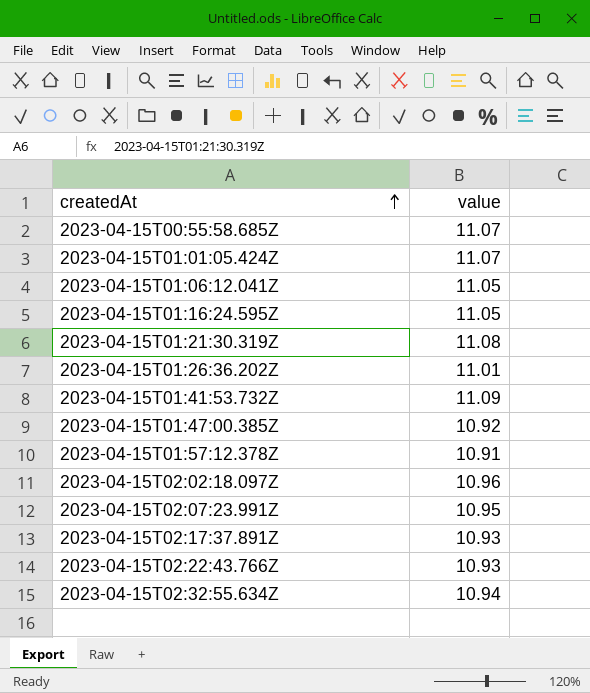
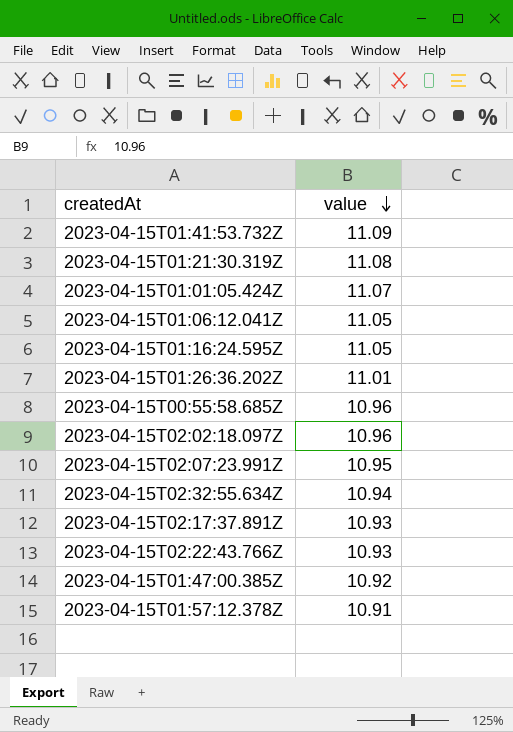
row order: createdAt ascending -> value descending
2023-04-15T00:55:58.685Z | value: 11.07 -> 10.96

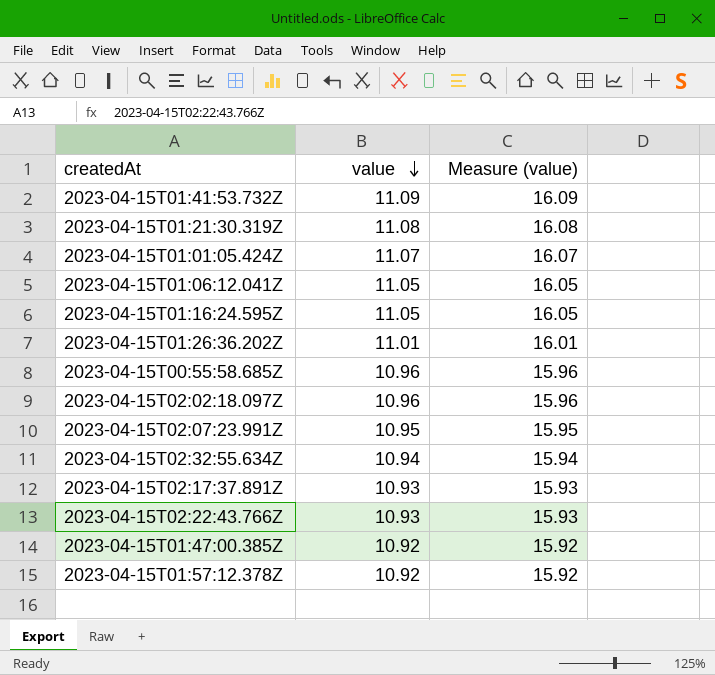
column Measure (value) | formula: none -> [value] + 5
2023-04-15T01:57:12.378Z | value: 10.91 -> 10.92

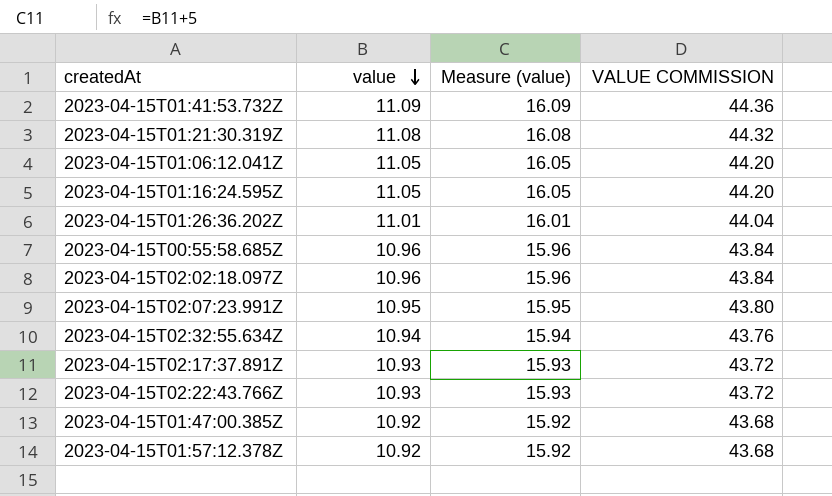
column VALUE COMMISSION | formula: none -> [value] * 4
row 2023-04-15T01:01:05.424Z: 11.07 | 16.07 -> none

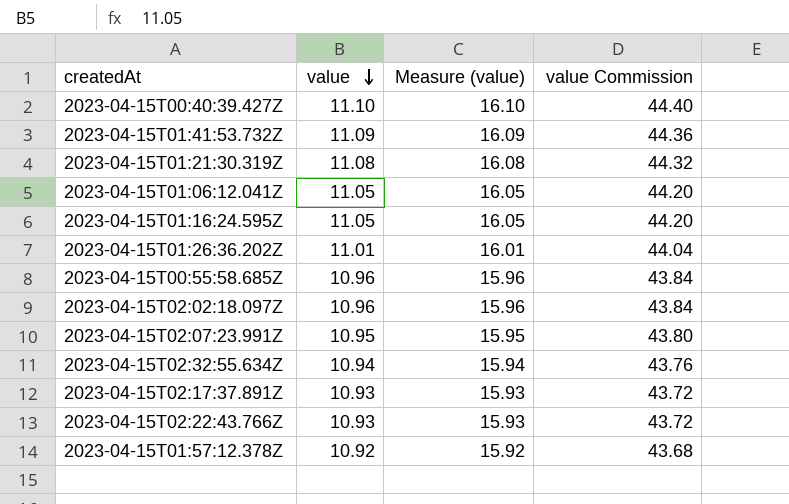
column name: VALUE COMMISSION -> value Commission
row 2023-04-15T01:47:00.385Z: 10.92 | 15.92 | 43.68 -> none
row 2023-04-15T00:40:39.427Z: none -> 11.10 | 16.10 | 44.40

